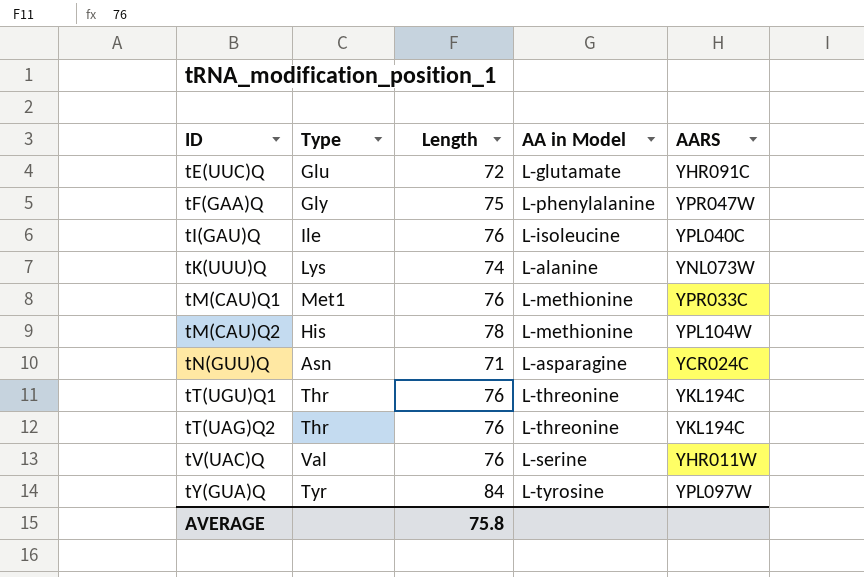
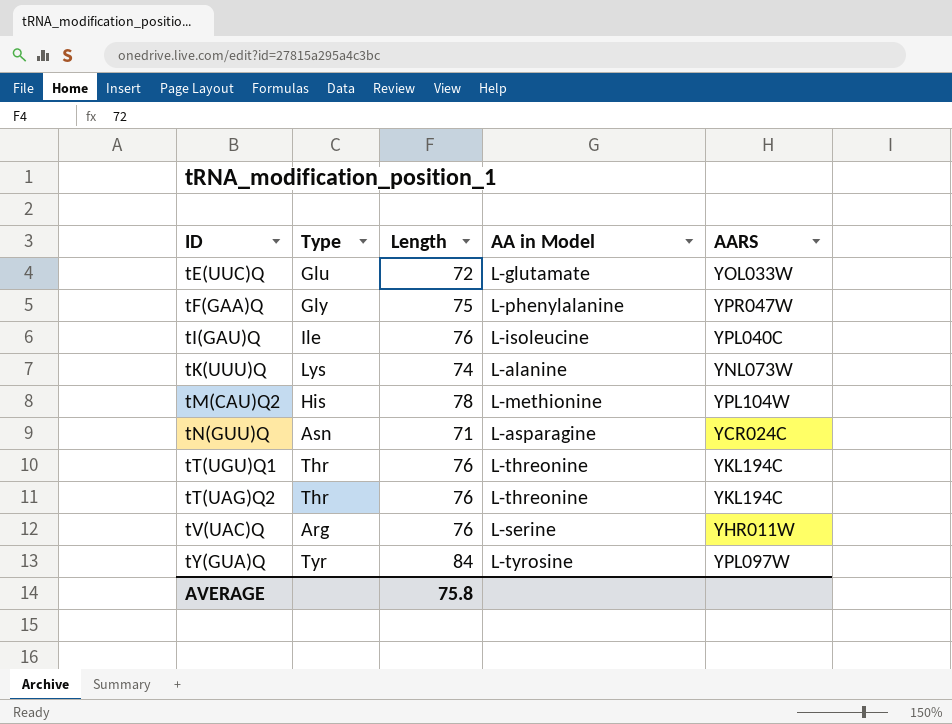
row tM(CAU)Q1: Met1 | 76 | L-methionine | YPR033C -> none
tE(UUC)Q | AARS: YHR091C -> YOL033W
tV(UAC)Q | Type: Val -> Arg

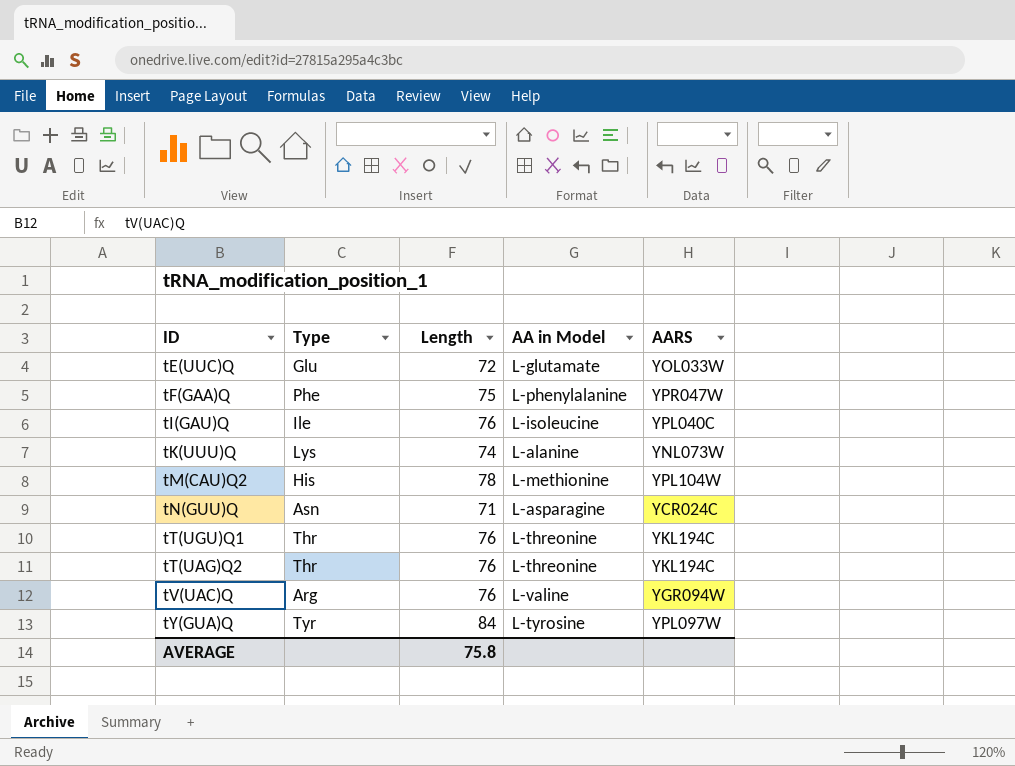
tF(GAA)Q | Type: Gly -> Phe
tV(UAC)Q | AA in Model: L-serine -> L-valine
tV(UAC)Q | AARS: YHR011W -> YGR094W

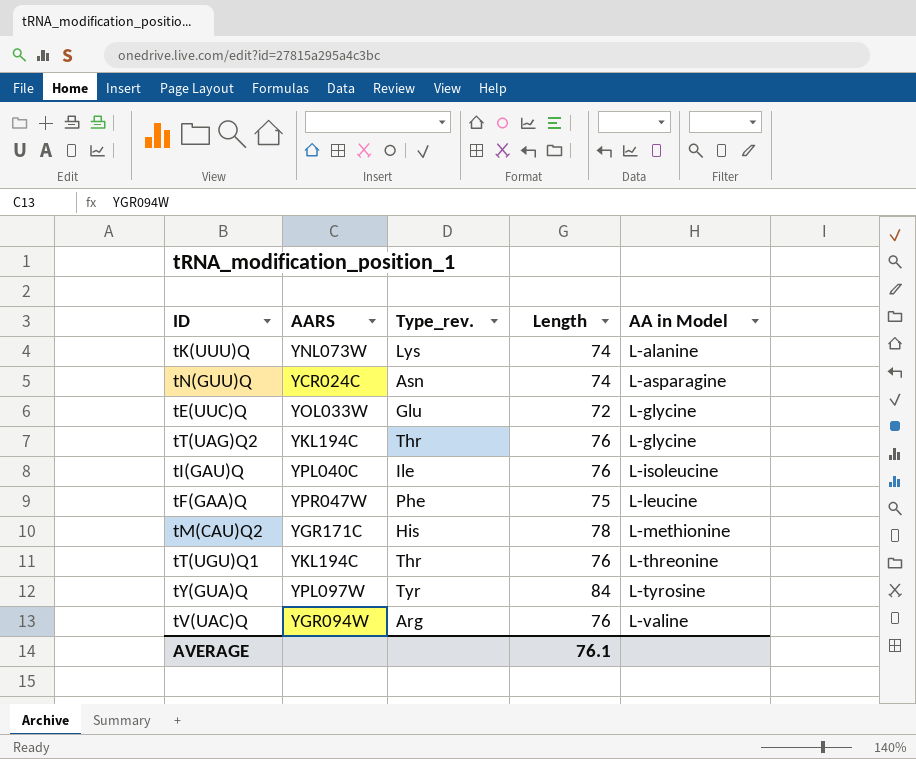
row order: none -> AA in Model ascending
column AARS | position: 5 -> 2
column name: Type -> Type_rev.
tN(GUU)Q | Length: 71 -> 74
tE(UUC)Q | AA in Model: L-glutamate -> L-glycine
tT(UAG)Q2 | AA in Model: L-threonine -> L-glycine
tF(GAA)Q | AA in Model: L-phenylalanine -> L-leucine
tM(CAU)Q2 | AARS: YPL104W -> YGR171C
AVERAGE | Length: 75.8 -> 76.1

